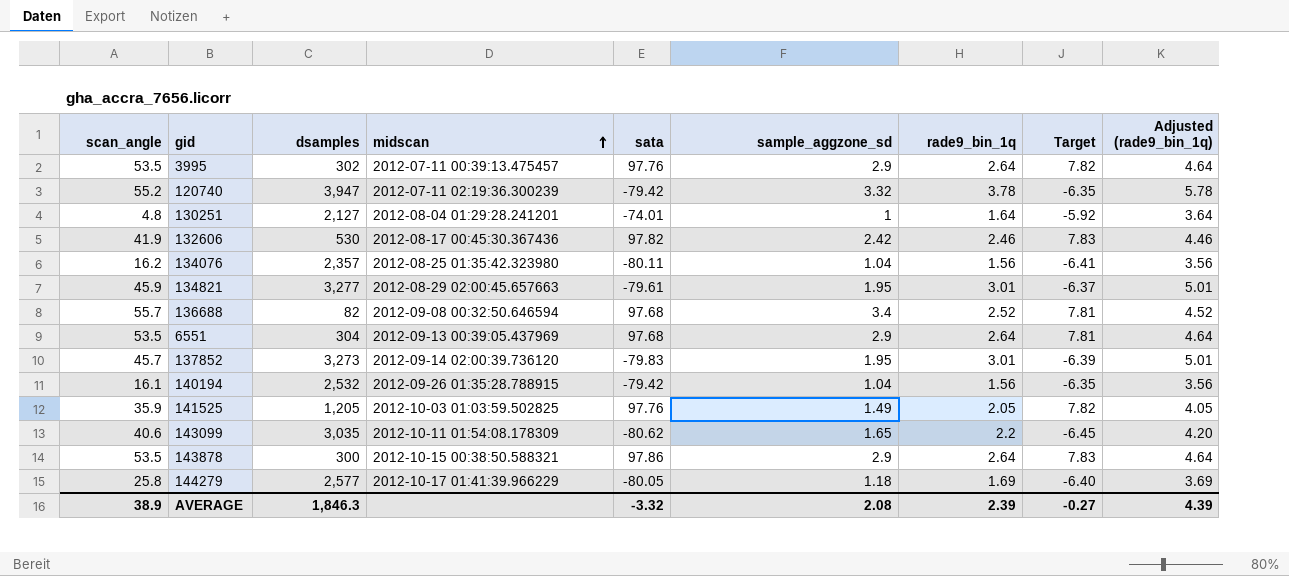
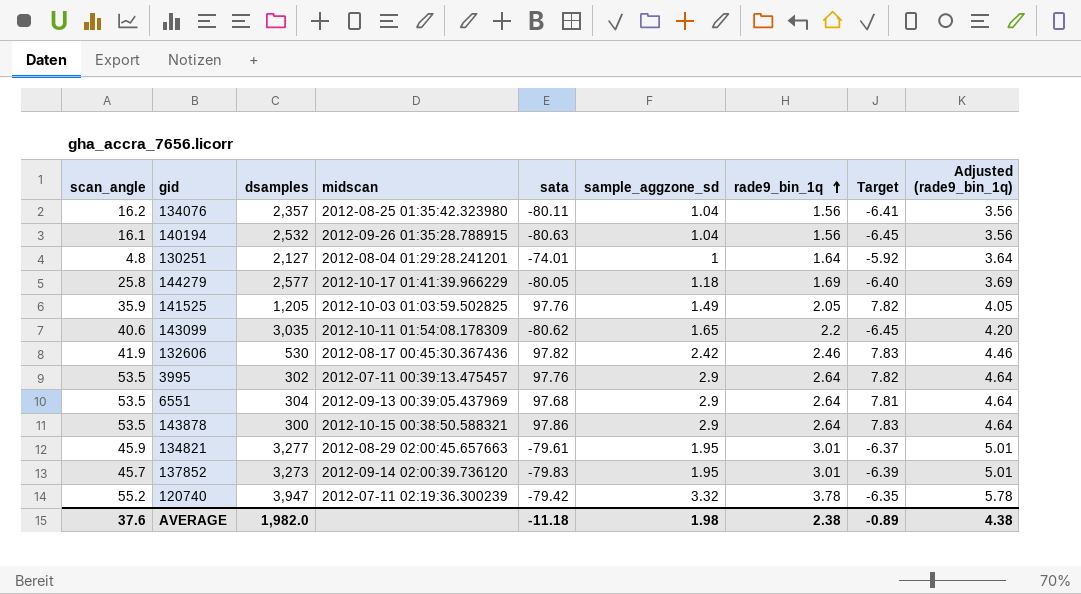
row order: midscan ascending -> rade9_bin_1q ascending
row 136688: 55.7 | 82 | 2012-09-08 00:32:50.646594 | 97.68 | 3.4 | 2.52 | 7.81 | 4.52 -> none
140194 | sata: -79.42 -> -80.63
140194 | Target: -6.35 -> -6.45
AVERAGE | scan_angle: 38.9 -> 37.6
AVERAGE | dsamples: 1,846.3 -> 1,982.0
AVERAGE | sata: -3.32 -> -11.18
AVERAGE | sample_aggzone_sd: 2.08 -> 1.98
AVERAGE | rade9_bin_1q: 2.39 -> 2.38
AVERAGE | Target: -0.27 -> -0.89
AVERAGE | Adjusted (rade9_bin_1q): 4.39 -> 4.38

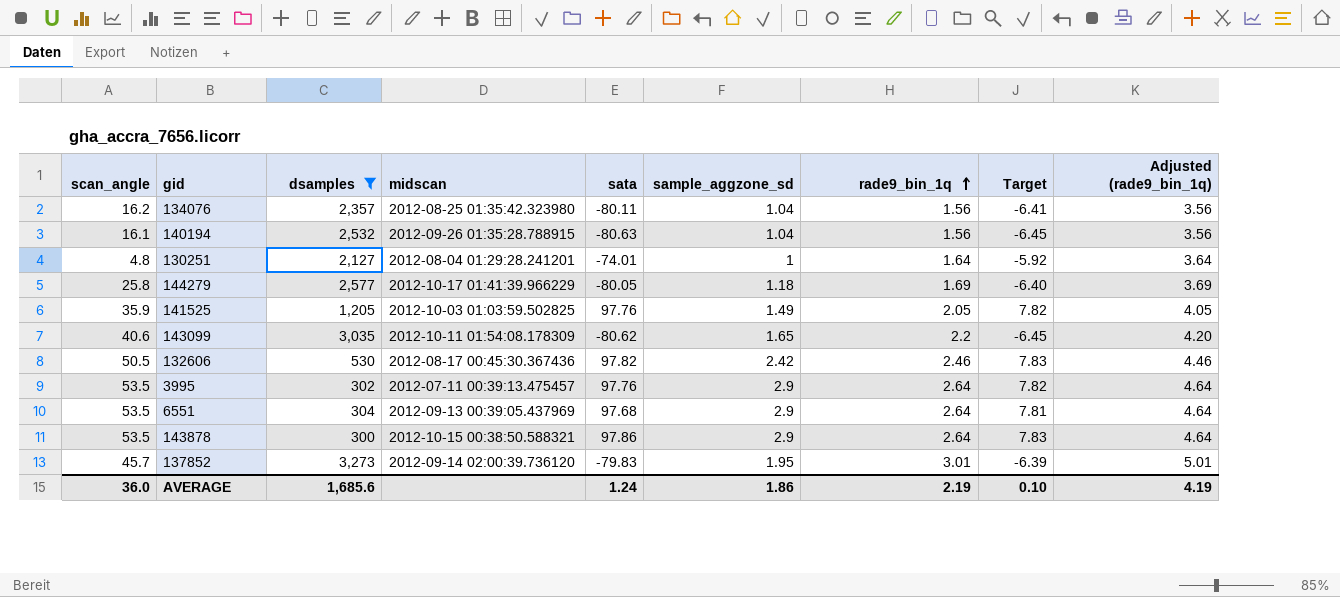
filter: none -> dsamples <= 3,273
132606 | scan_angle: 41.9 -> 50.5
AVERAGE | scan_angle: 37.6 -> 36.0
AVERAGE | dsamples: 1,982.0 -> 1,685.6
AVERAGE | sata: -11.18 -> 1.24
AVERAGE | sample_aggzone_sd: 1.98 -> 1.86
AVERAGE | rade9_bin_1q: 2.38 -> 2.19
AVERAGE | Target: -0.89 -> 0.10
AVERAGE | Adjusted (rade9_bin_1q): 4.38 -> 4.19

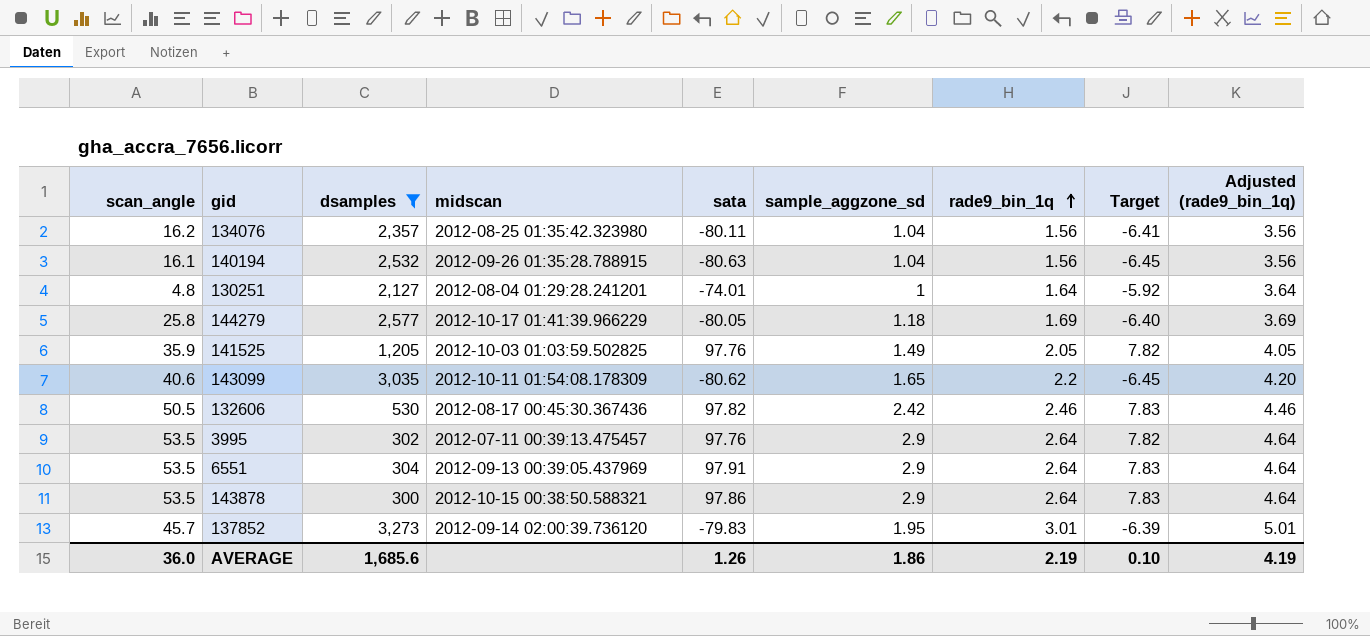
6551 | sata: 97.68 -> 97.91
6551 | Target: 7.81 -> 7.83
AVERAGE | sata: 1.24 -> 1.26

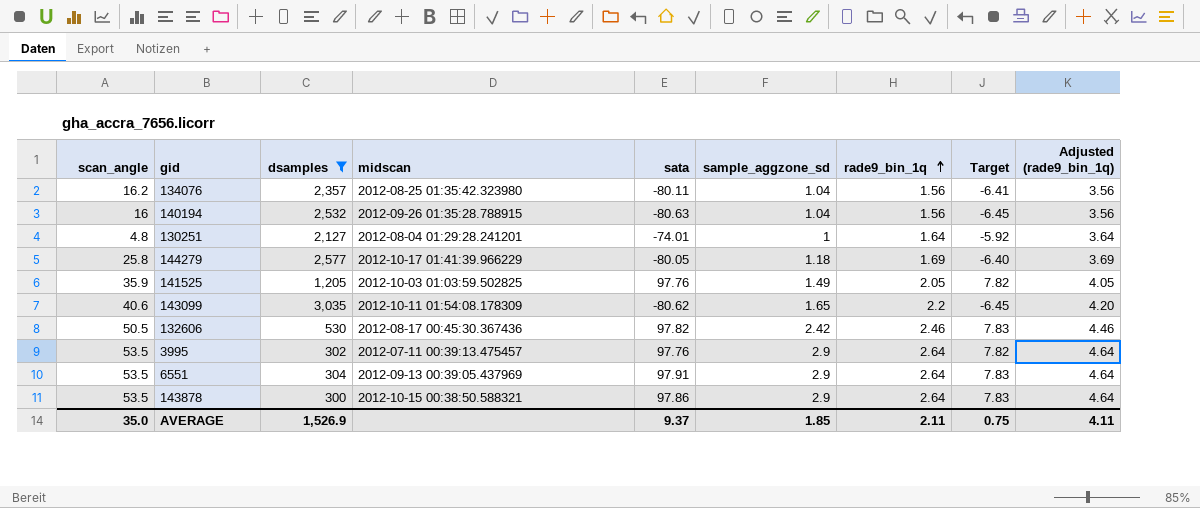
row 137852: 45.7 | 3,273 | 2012-09-14 02:00:39.736120 | -79.83 | 1.95 | 3.01 | -6.39 | 5.01 -> none
140194 | scan_angle: 16.1 -> 16
AVERAGE | scan_angle: 36.0 -> 35.0
AVERAGE | dsamples: 1,685.6 -> 1,526.9
AVERAGE | sata: 1.26 -> 9.37
AVERAGE | sample_aggzone_sd: 1.86 -> 1.85
AVERAGE | rade9_bin_1q: 2.19 -> 2.11
AVERAGE | Target: 0.10 -> 0.75
AVERAGE | Adjusted (rade9_bin_1q): 4.19 -> 4.11

